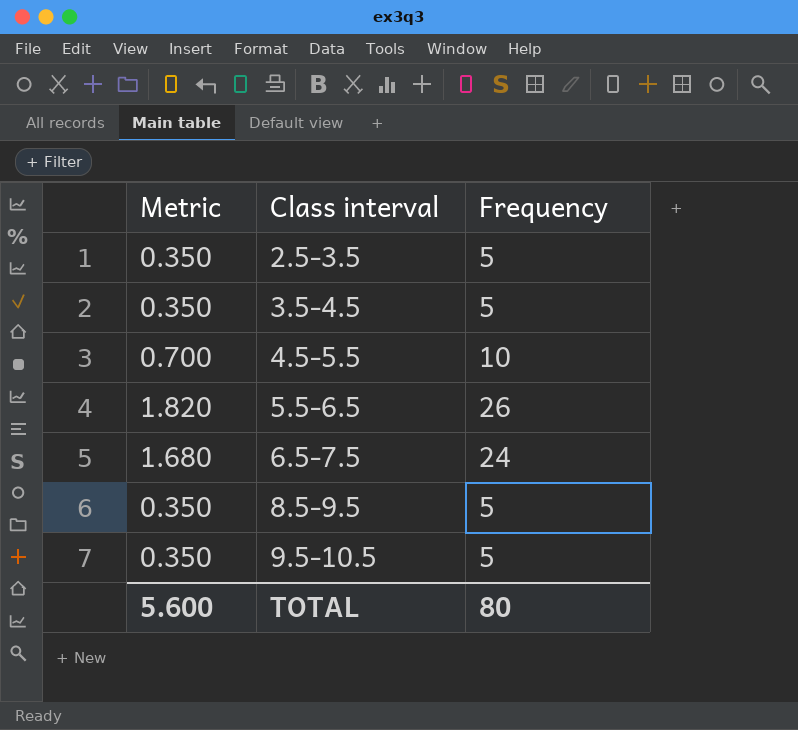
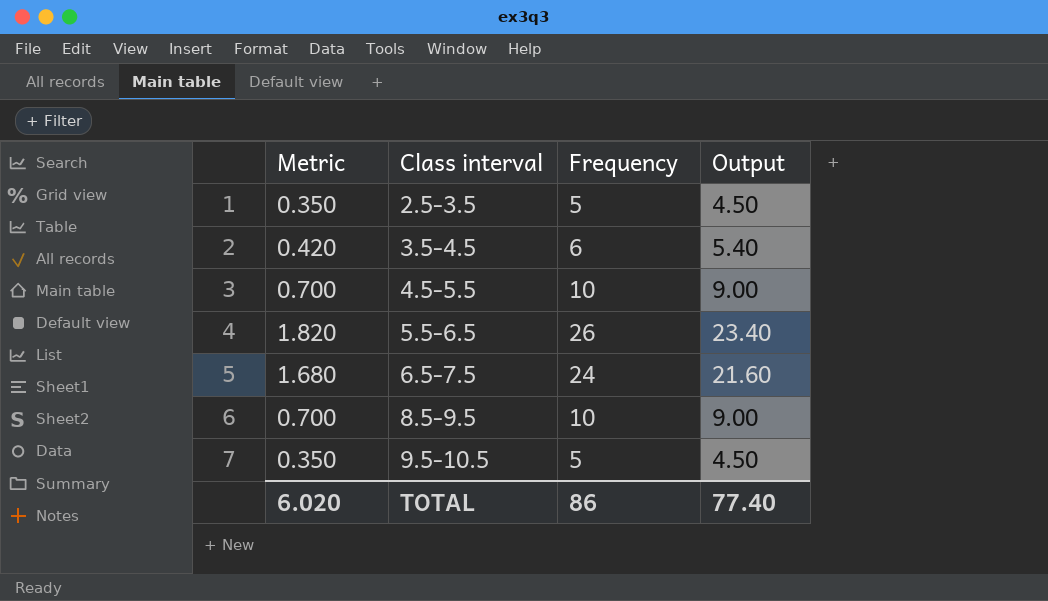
column Output | formula: none -> [Frequency] * 0.9
3.5-4.5 | Metric: 0.350 -> 0.420
3.5-4.5 | Frequency: 5 -> 6
8.5-9.5 | Metric: 0.350 -> 0.700
8.5-9.5 | Frequency: 5 -> 10
TOTAL | Metric: 5.600 -> 6.020
TOTAL | Frequency: 80 -> 86

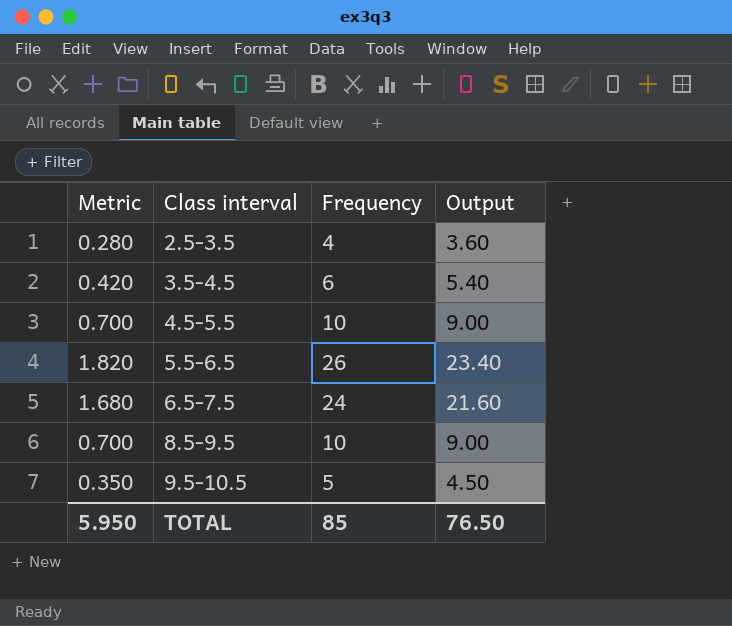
2.5-3.5 | Metric: 0.350 -> 0.280
2.5-3.5 | Frequency: 5 -> 4
2.5-3.5 | Output: 4.50 -> 3.60
TOTAL | Metric: 6.020 -> 5.950
TOTAL | Frequency: 86 -> 85
TOTAL | Output: 77.40 -> 76.50

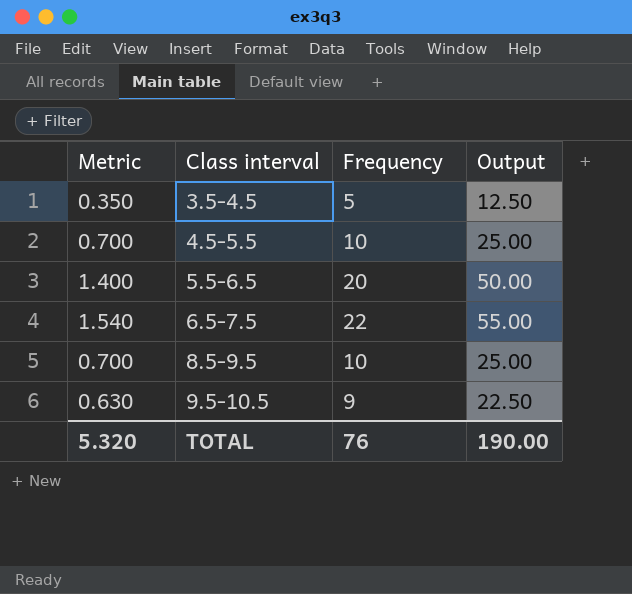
column Output | formula: [Frequency] * 0.9 -> [Frequency] * 2.5
row 2.5-3.5: 0.280 | 4 | 3.60 -> none
3.5-4.5 | Metric: 0.420 -> 0.350
3.5-4.5 | Frequency: 6 -> 5
5.5-6.5 | Metric: 1.820 -> 1.400
5.5-6.5 | Frequency: 26 -> 20
6.5-7.5 | Metric: 1.680 -> 1.540
6.5-7.5 | Frequency: 24 -> 22
9.5-10.5 | Metric: 0.350 -> 0.630
9.5-10.5 | Frequency: 5 -> 9
TOTAL | Metric: 5.950 -> 5.320
TOTAL | Frequency: 85 -> 76
TOTAL | Output: 76.50 -> 190.00

